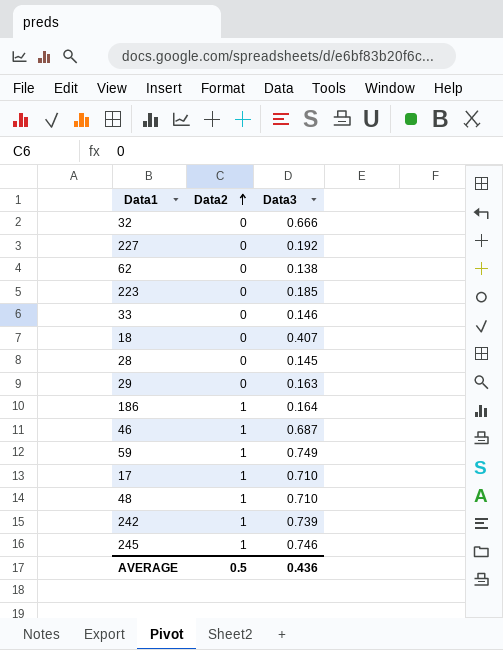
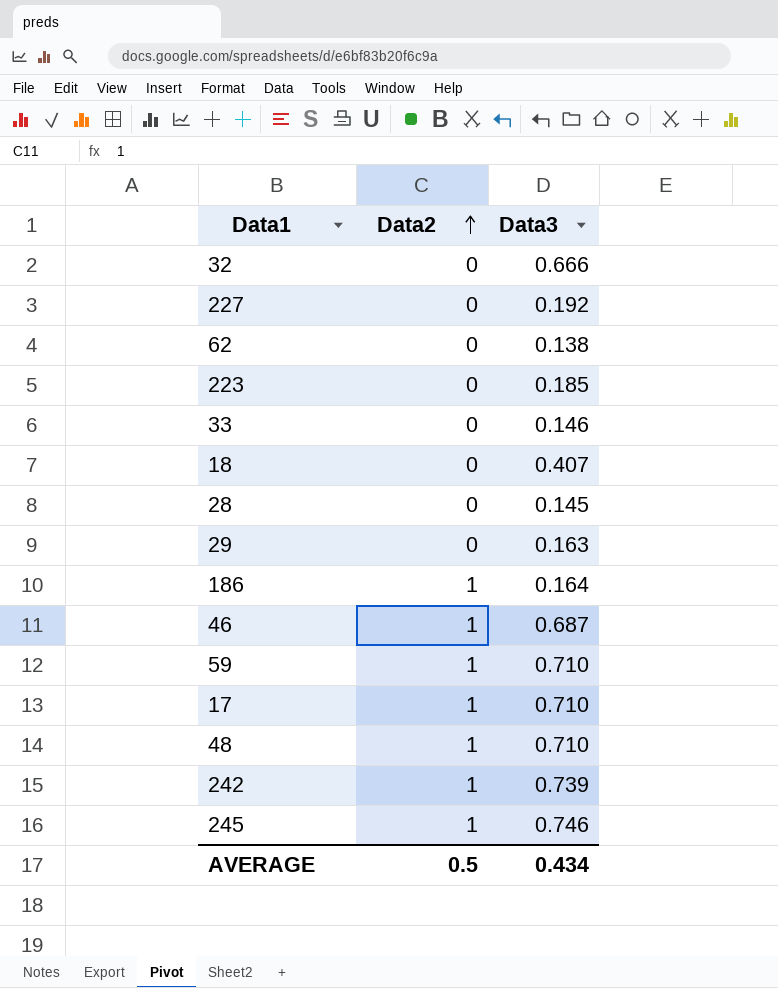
59 | Data3: 0.749 -> 0.710
AVERAGE | Data3: 0.436 -> 0.434

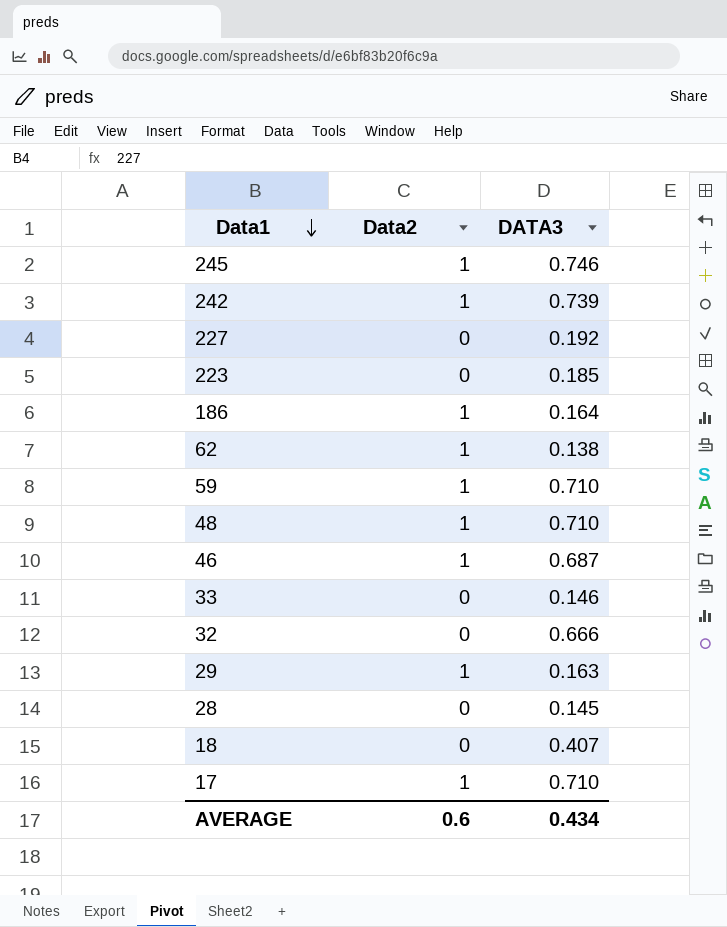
row order: Data2 ascending -> Data1 descending
column name: Data3 -> DATA3
62 | Data2: 0 -> 1
29 | Data2: 0 -> 1
AVERAGE | Data2: 0.5 -> 0.6

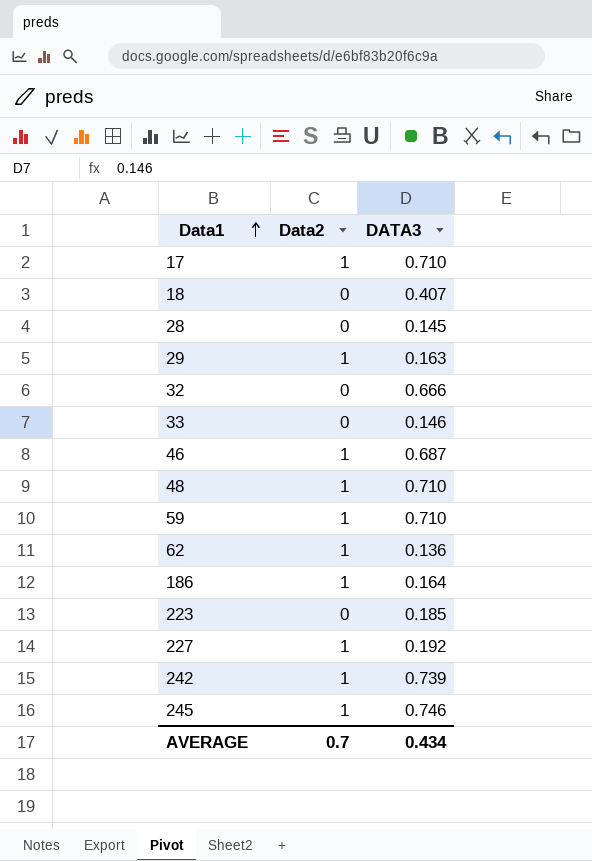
row order: Data1 descending -> Data1 ascending
62 | DATA3: 0.138 -> 0.136
227 | Data2: 0 -> 1
AVERAGE | Data2: 0.6 -> 0.7

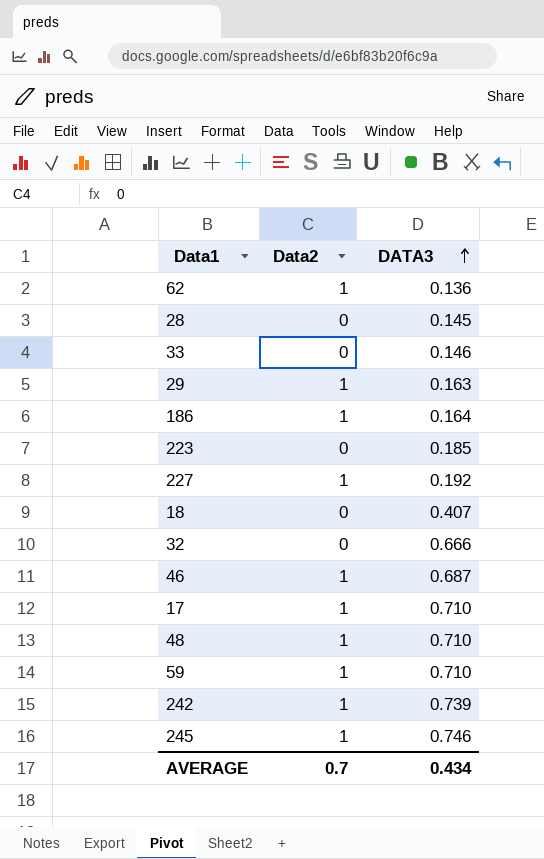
row order: Data1 ascending -> DATA3 ascending

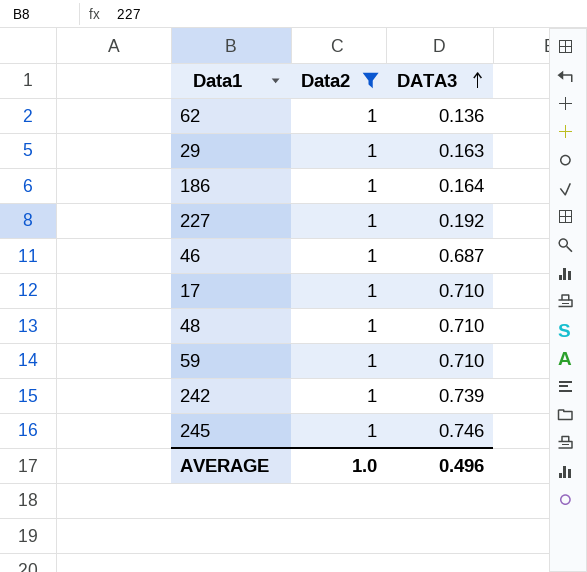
filter: none -> Data2 = 1
AVERAGE | Data2: 0.7 -> 1.0
AVERAGE | DATA3: 0.434 -> 0.496

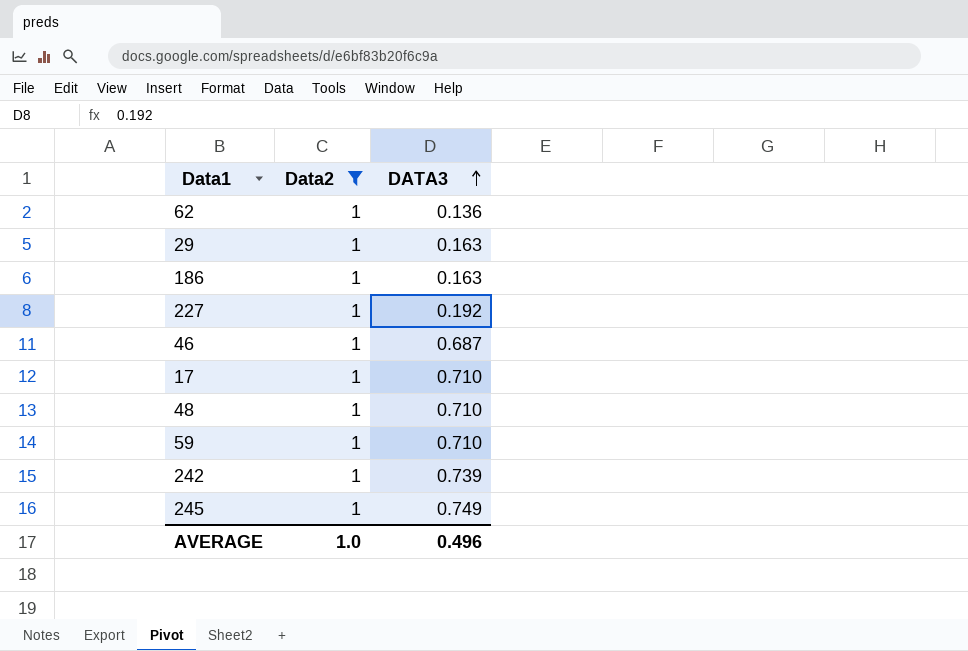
186 | DATA3: 0.164 -> 0.163
245 | DATA3: 0.746 -> 0.749

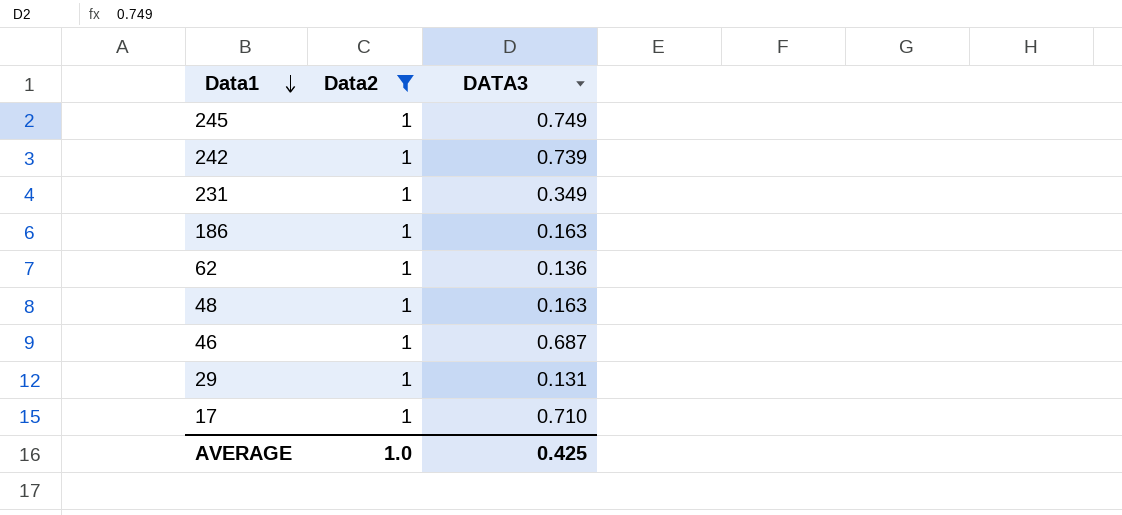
row order: DATA3 ascending -> Data1 descending
row 227: 1 | 0.192 -> none
row 59: 1 | 0.710 -> none
row 231: none -> 1 | 0.349
48 | DATA3: 0.710 -> 0.163
29 | DATA3: 0.163 -> 0.131
AVERAGE | DATA3: 0.496 -> 0.425

